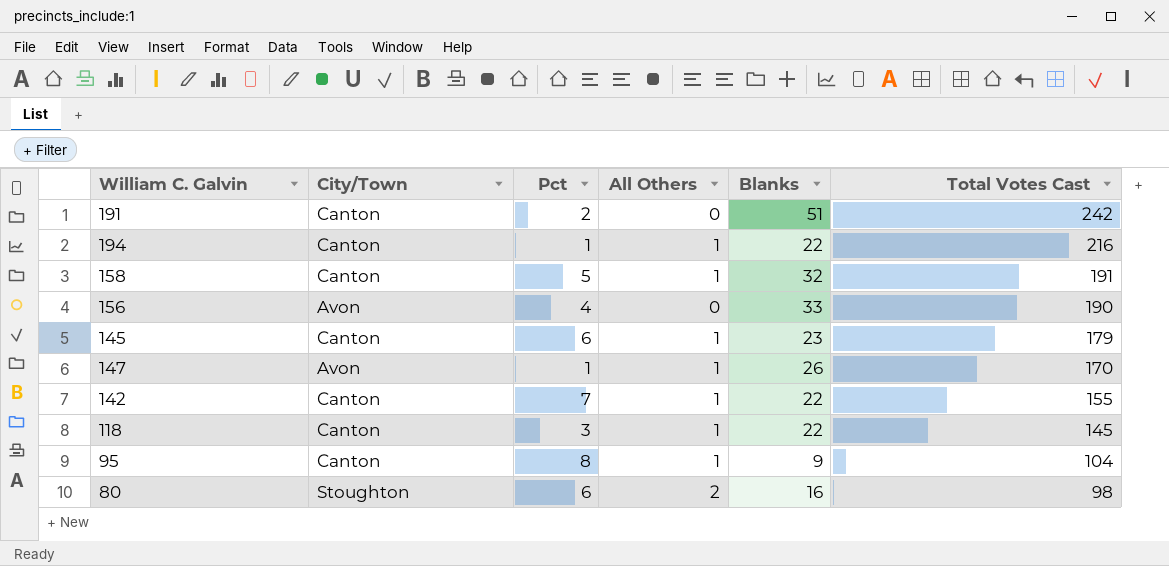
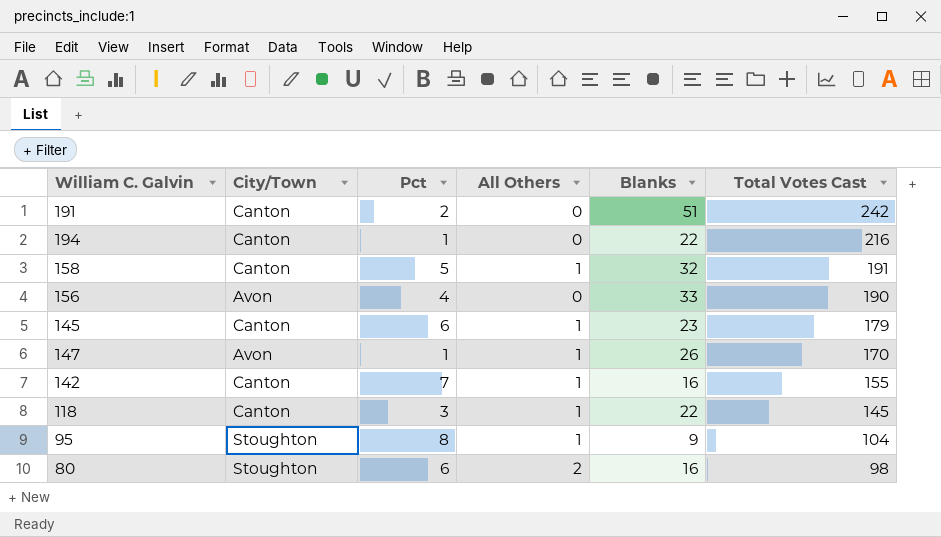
194 | All Others: 1 -> 0
142 | Blanks: 22 -> 16
95 | City/Town: Canton -> Stoughton

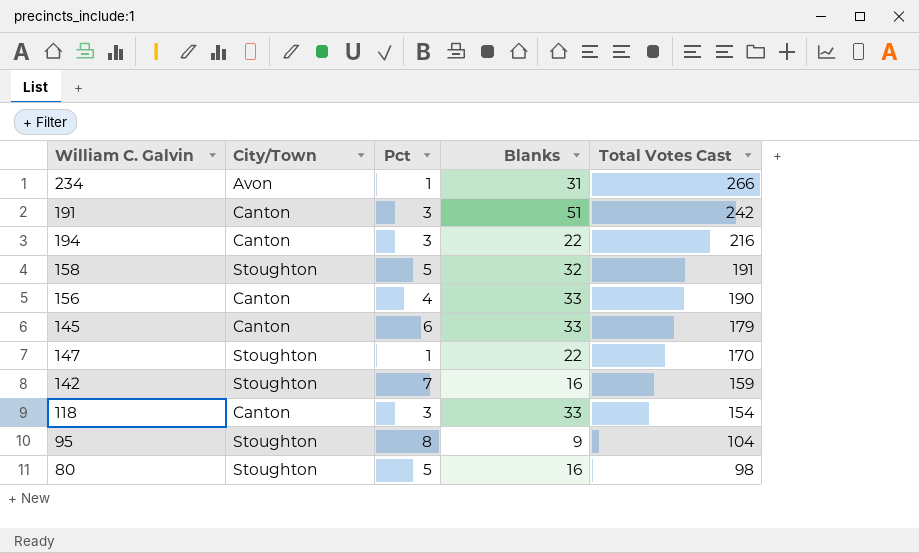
column All Others | position: 4 -> none
row 234: none -> Avon | 1 | 31 | 266
191 | Pct: 2 -> 3
194 | Pct: 1 -> 3
158 | City/Town: Canton -> Stoughton
156 | City/Town: Avon -> Canton
145 | Blanks: 23 -> 33
147 | City/Town: Avon -> Stoughton
147 | Blanks: 26 -> 22
142 | City/Town: Canton -> Stoughton
142 | Total Votes Cast: 155 -> 159
118 | Blanks: 22 -> 33
118 | Total Votes Cast: 145 -> 154
80 | Pct: 6 -> 5

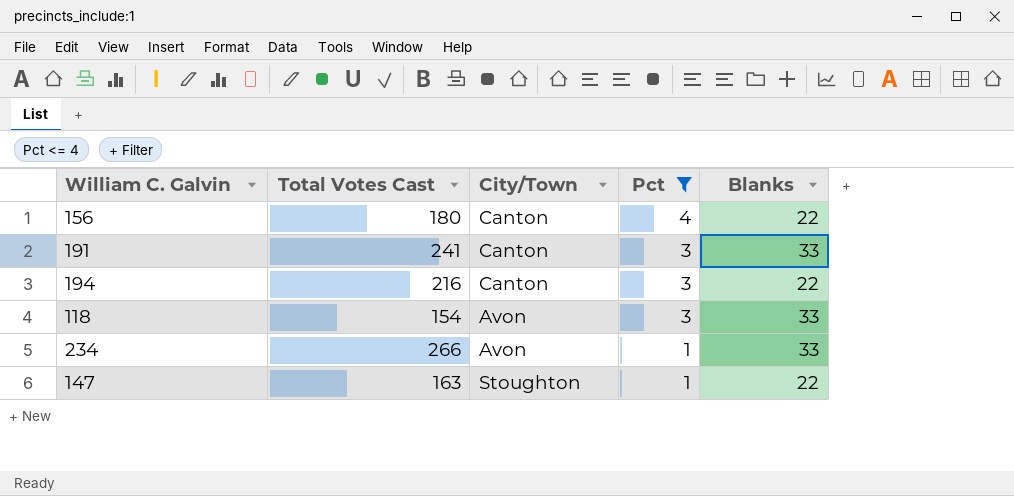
filter: none -> Pct <= 4
row order: Total Votes Cast descending -> Pct descending
column Total Votes Cast | position: 5 -> 2
156 | Total Votes Cast: 190 -> 180
156 | Blanks: 33 -> 22
191 | Total Votes Cast: 242 -> 241
191 | Blanks: 51 -> 33
118 | City/Town: Canton -> Avon
234 | Blanks: 31 -> 33
147 | Total Votes Cast: 170 -> 163

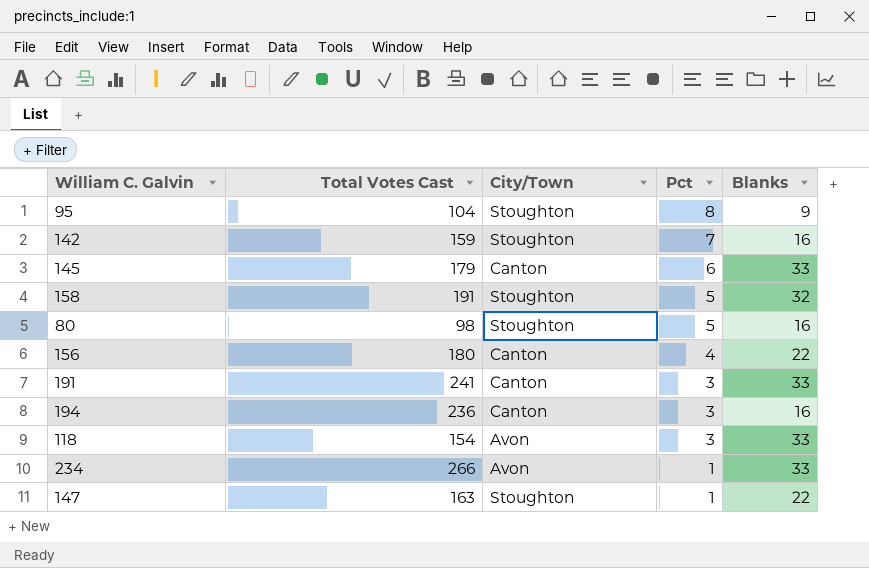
filter: Pct <= 4 -> none
194 | Total Votes Cast: 216 -> 236
194 | Blanks: 22 -> 16

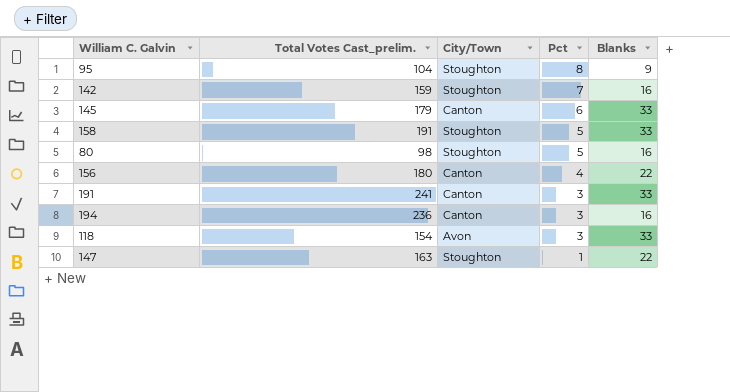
column name: Total Votes Cast -> Total Votes Cast_prelim.
row 234: 266 | Avon | 1 | 33 -> none
158 | Blanks: 32 -> 33

